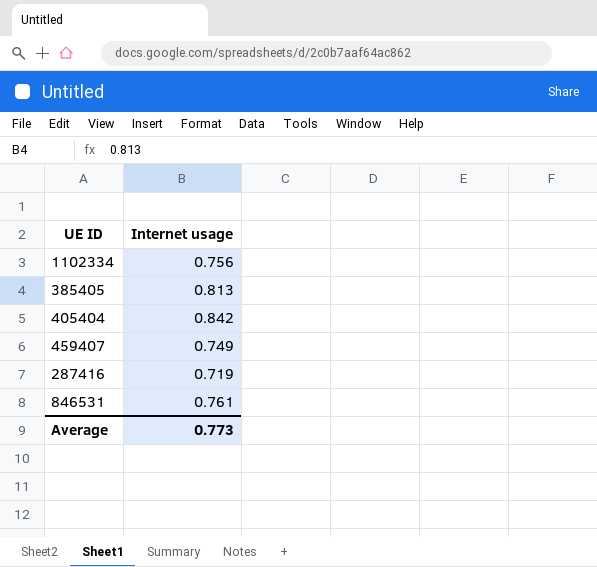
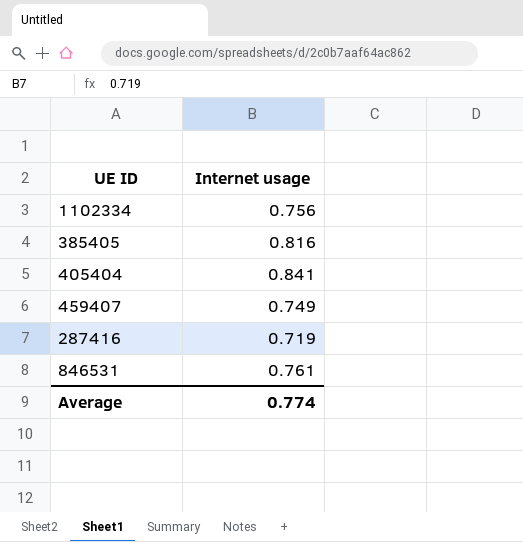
385405 | Internet usage: 0.813 -> 0.816
405404 | Internet usage: 0.842 -> 0.841
Average | Internet usage: 0.773 -> 0.774

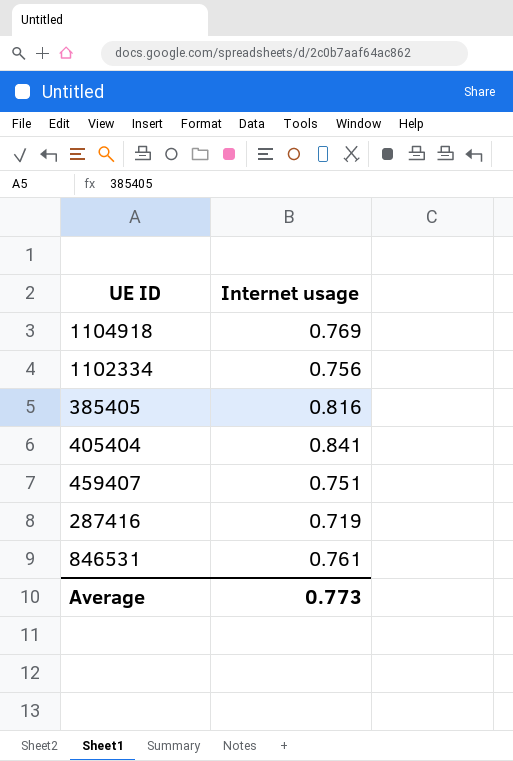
row 1104918: none -> 0.769
459407 | Internet usage: 0.749 -> 0.751
Average | Internet usage: 0.774 -> 0.773

